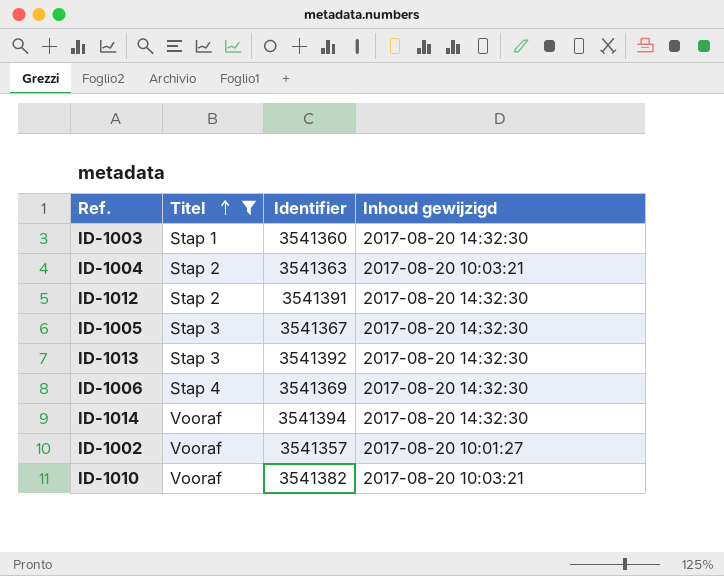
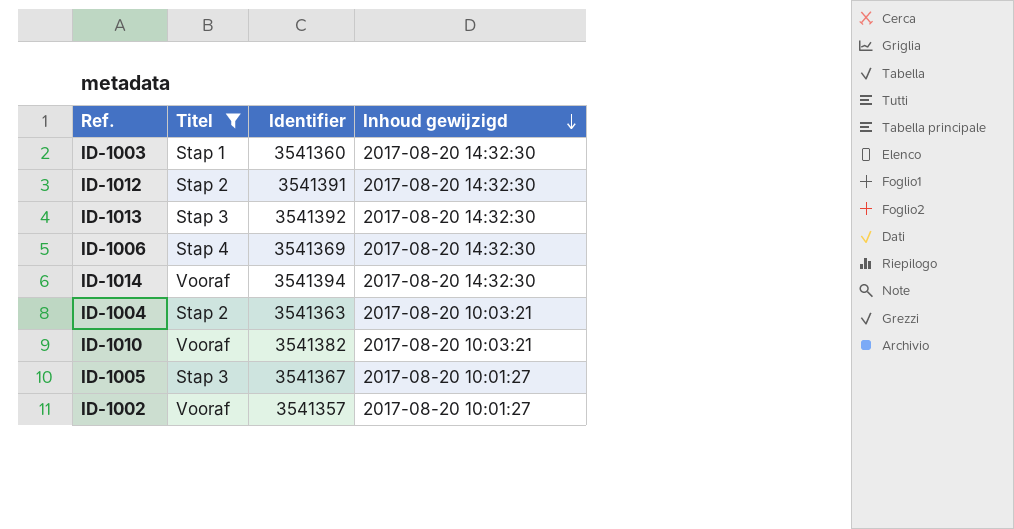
row order: Titel ascending -> Inhoud gewijzigd descending
ID-1005 | Inhoud gewijzigd: 2017-08-20 14:32:30 -> 2017-08-20 10:01:27

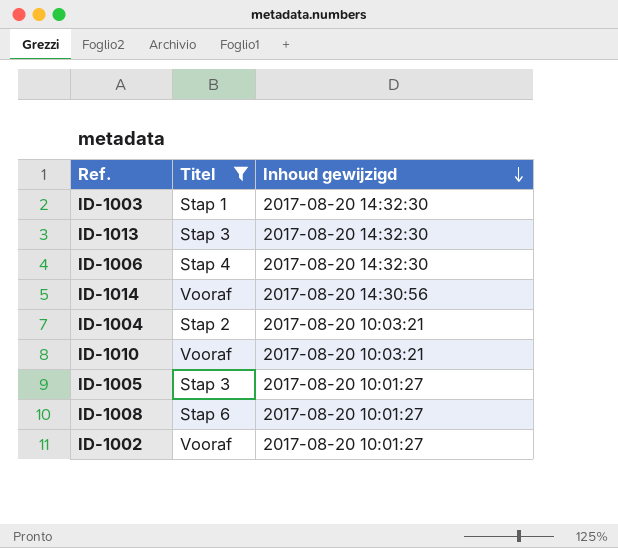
column Identifier | position: 3 -> none
row ID-1012: Stap 2 | 3541391 | 2017-08-20 14:32:30 -> none
ID-1014 | Inhoud gewijzigd: 2017-08-20 14:32:30 -> 2017-08-20 14:30:56
row ID-1008: none -> Stap 6 | 2017-08-20 10:01:27

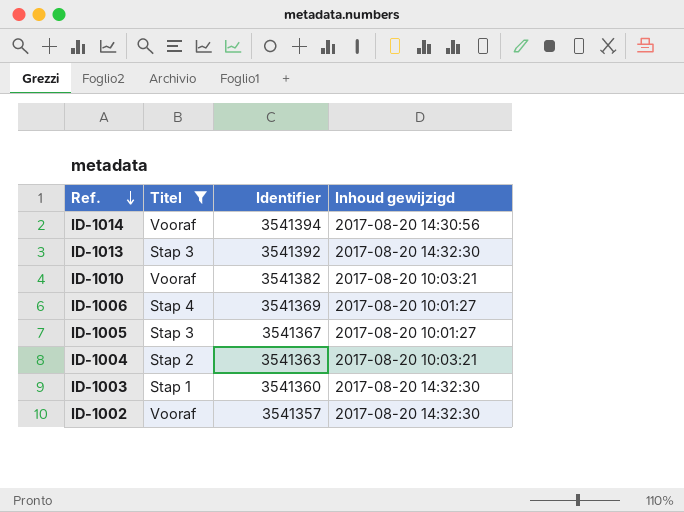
row order: Inhoud gewijzigd descending -> Ref. descending
column Identifier | position: none -> 3
row ID-1008: Stap 6 | 2017-08-20 10:01:27 -> none
ID-1006 | Inhoud gewijzigd: 2017-08-20 14:32:30 -> 2017-08-20 10:01:27
ID-1002 | Inhoud gewijzigd: 2017-08-20 10:01:27 -> 2017-08-20 14:32:30

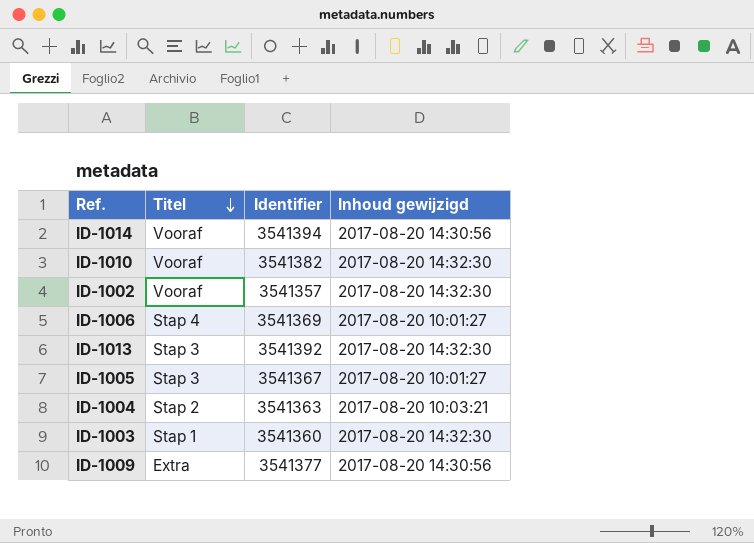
filter: Titel != Extra -> none
row order: Ref. descending -> Titel descending
ID-1010 | Inhoud gewijzigd: 2017-08-20 10:03:21 -> 2017-08-20 14:32:30

